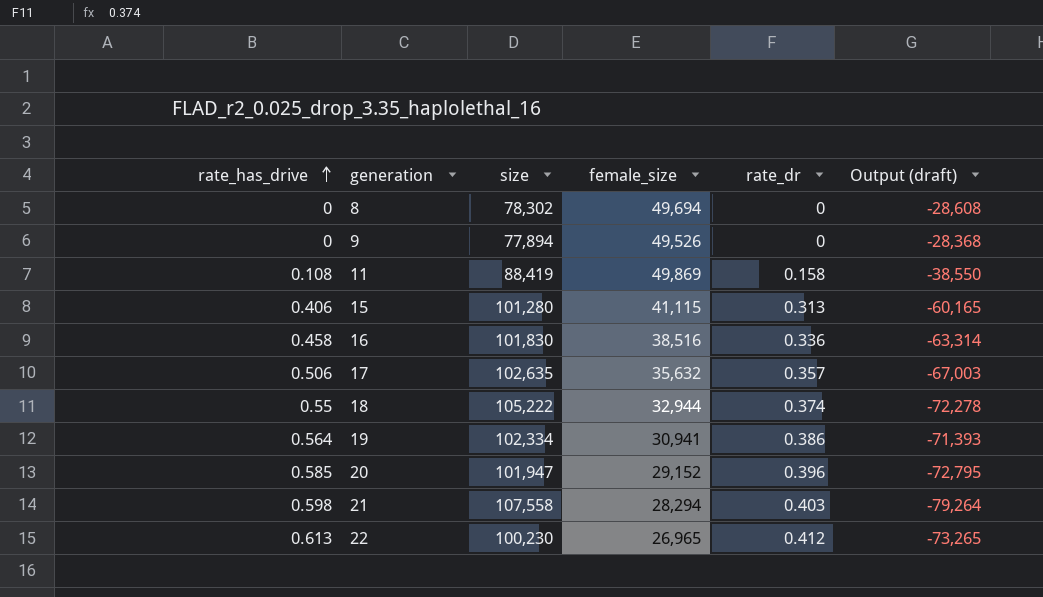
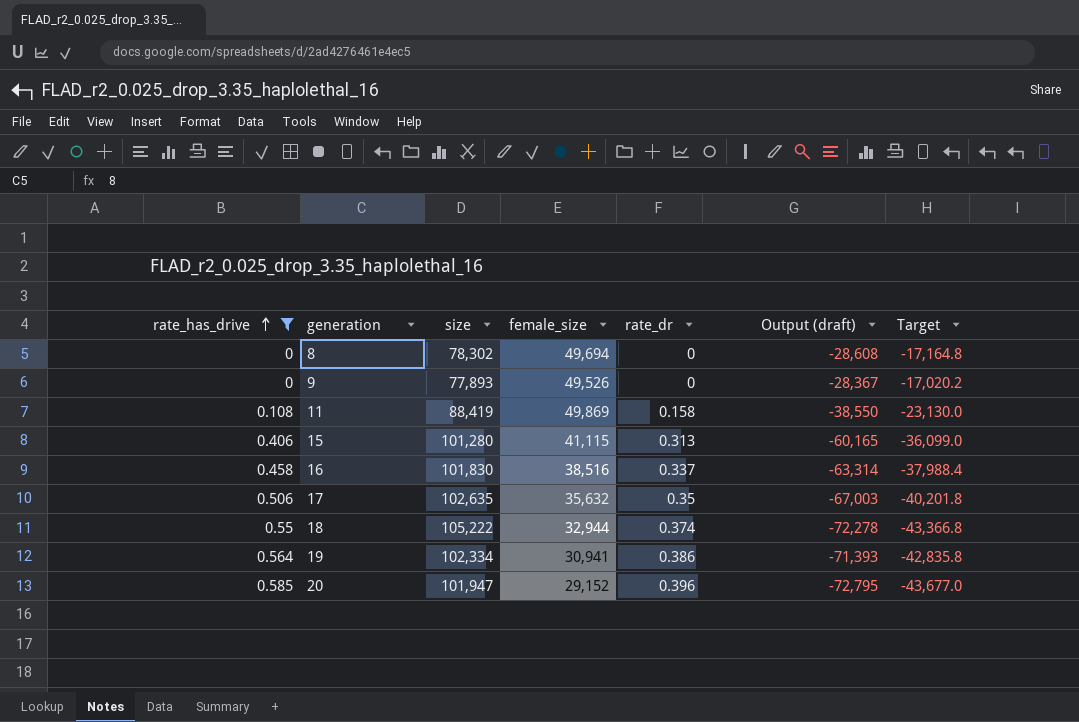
filter: none -> rate_has_drive <= 0.585
column Target | formula: none -> [Output (draft)] * 0.6
9 | size: 77,894 -> 77,893
9 | Output (draft): -28,368 -> -28,367
16 | rate_dr: 0.336 -> 0.337
17 | rate_dr: 0.357 -> 0.35

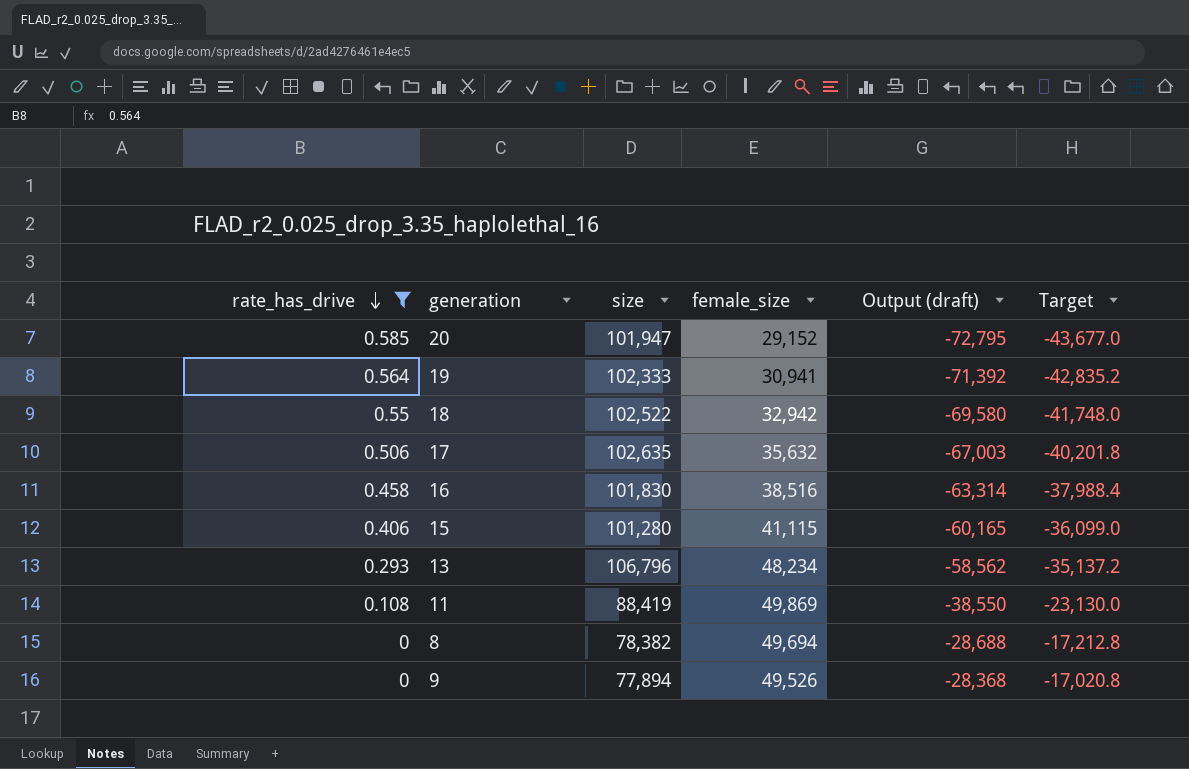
row order: rate_has_drive ascending -> rate_has_drive descending
column rate_dr | position: 5 -> none
19 | size: 102,334 -> 102,333
19 | Output (draft): -71,393 -> -71,392
19 | Target: -42,835.8 -> -42,835.2
18 | size: 105,222 -> 102,522
18 | female_size: 32,944 -> 32,942
18 | Output (draft): -72,278 -> -69,580
18 | Target: -43,366.8 -> -41,748.0
row 13: none -> 0.293 | 106,796 | 48,234 | -58,562 | -35,137.2
8 | size: 78,302 -> 78,382
8 | Output (draft): -28,608 -> -28,688
8 | Target: -17,164.8 -> -17,212.8
9 | size: 77,893 -> 77,894
9 | Output (draft): -28,367 -> -28,368
9 | Target: -17,020.2 -> -17,020.8

